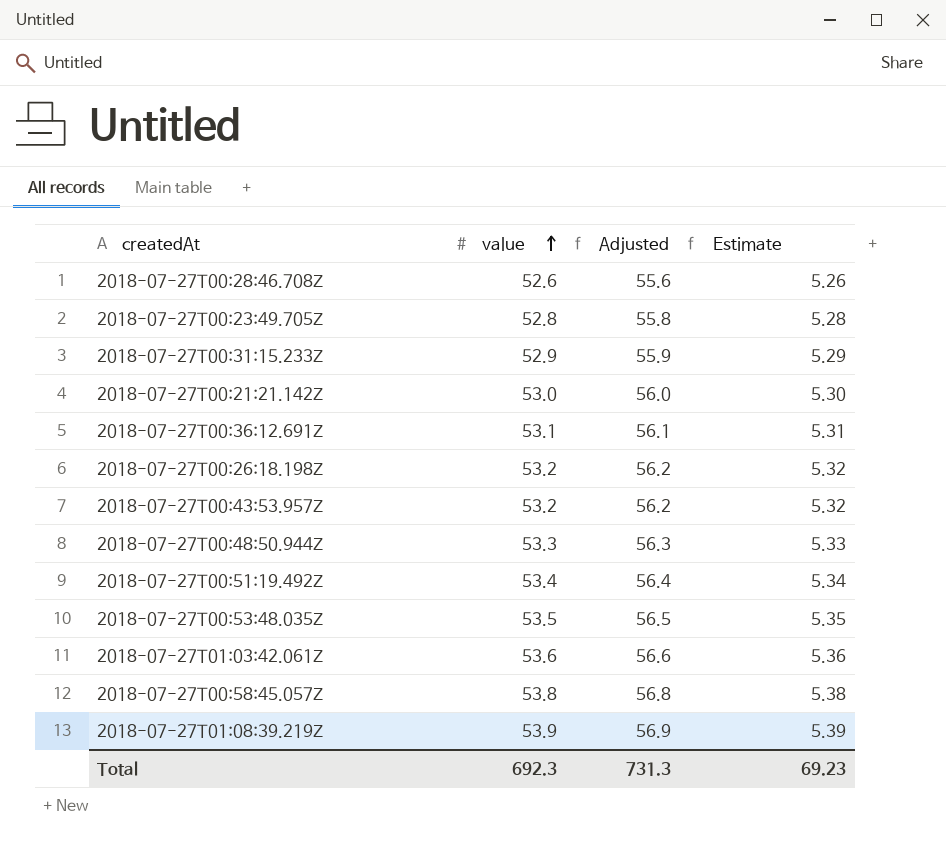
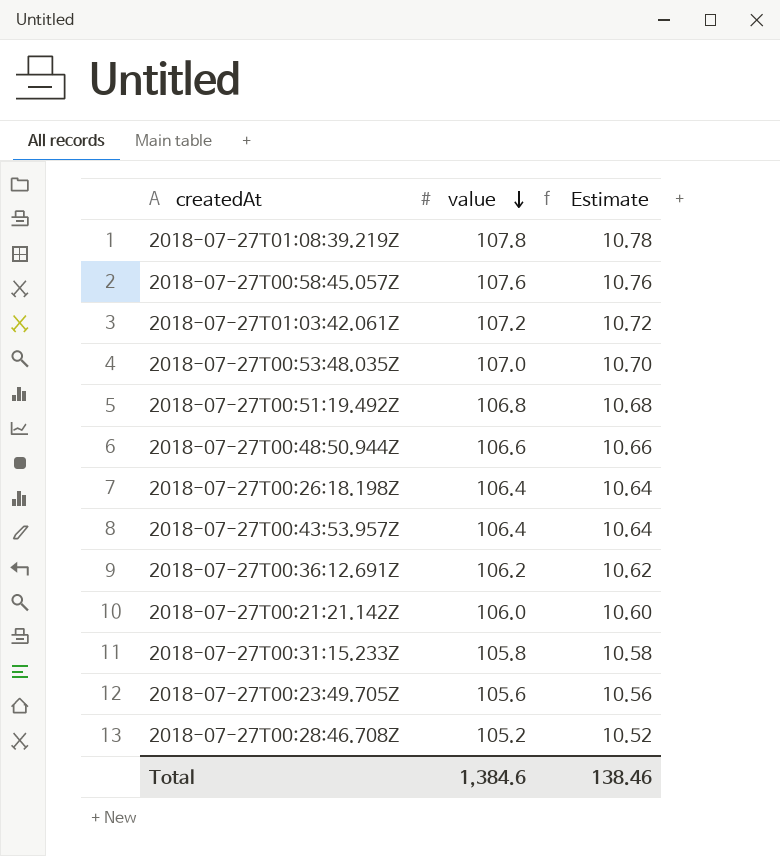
row order: value ascending -> value descending
column Adjusted | formula: [value] + 3 -> none
2018-07-27T01:08:39.219Z | value: 53.9 -> 107.8
2018-07-27T01:08:39.219Z | Estimate: 5.39 -> 10.78
2018-07-27T00:58:45.057Z | value: 53.8 -> 107.6
2018-07-27T00:58:45.057Z | Estimate: 5.38 -> 10.76
2018-07-27T01:03:42.061Z | value: 53.6 -> 107.2
2018-07-27T01:03:42.061Z | Estimate: 5.36 -> 10.72
2018-07-27T00:53:48.035Z | value: 53.5 -> 107.0
2018-07-27T00:53:48.035Z | Estimate: 5.35 -> 10.70
2018-07-27T00:51:19.492Z | value: 53.4 -> 106.8
2018-07-27T00:51:19.492Z | Estimate: 5.34 -> 10.68
2018-07-27T00:48:50.944Z | value: 53.3 -> 106.6
2018-07-27T00:48:50.944Z | Estimate: 5.33 -> 10.66
2018-07-27T00:26:18.198Z | value: 53.2 -> 106.4
2018-07-27T00:26:18.198Z | Estimate: 5.32 -> 10.64
2018-07-27T00:43:53.957Z | value: 53.2 -> 106.4
2018-07-27T00:43:53.957Z | Estimate: 5.32 -> 10.64
2018-07-27T00:36:12.691Z | value: 53.1 -> 106.2
2018-07-27T00:36:12.691Z | Estimate: 5.31 -> 10.62
2018-07-27T00:21:21.142Z | value: 53.0 -> 106.0
2018-07-27T00:21:21.142Z | Estimate: 5.30 -> 10.60
2018-07-27T00:31:15.233Z | value: 52.9 -> 105.8
2018-07-27T00:31:15.233Z | Estimate: 5.29 -> 10.58
2018-07-27T00:23:49.705Z | value: 52.8 -> 105.6
2018-07-27T00:23:49.705Z | Estimate: 5.28 -> 10.56
2018-07-27T00:28:46.708Z | value: 52.6 -> 105.2
2018-07-27T00:28:46.708Z | Estimate: 5.26 -> 10.52
Total | value: 692.3 -> 1,384.6
Total | Estimate: 69.23 -> 138.46

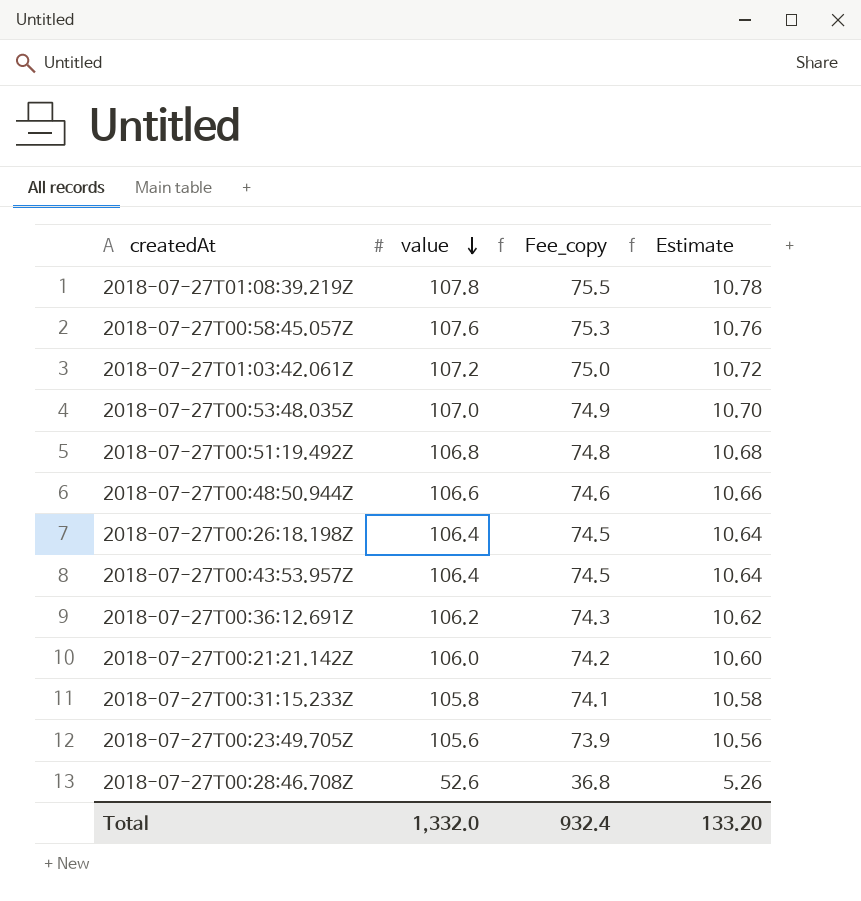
column Fee_copy | formula: none -> [value] * 0.7
2018-07-27T00:28:46.708Z | value: 105.2 -> 52.6
2018-07-27T00:28:46.708Z | Estimate: 10.52 -> 5.26
Total | value: 1,384.6 -> 1,332.0
Total | Estimate: 138.46 -> 133.20

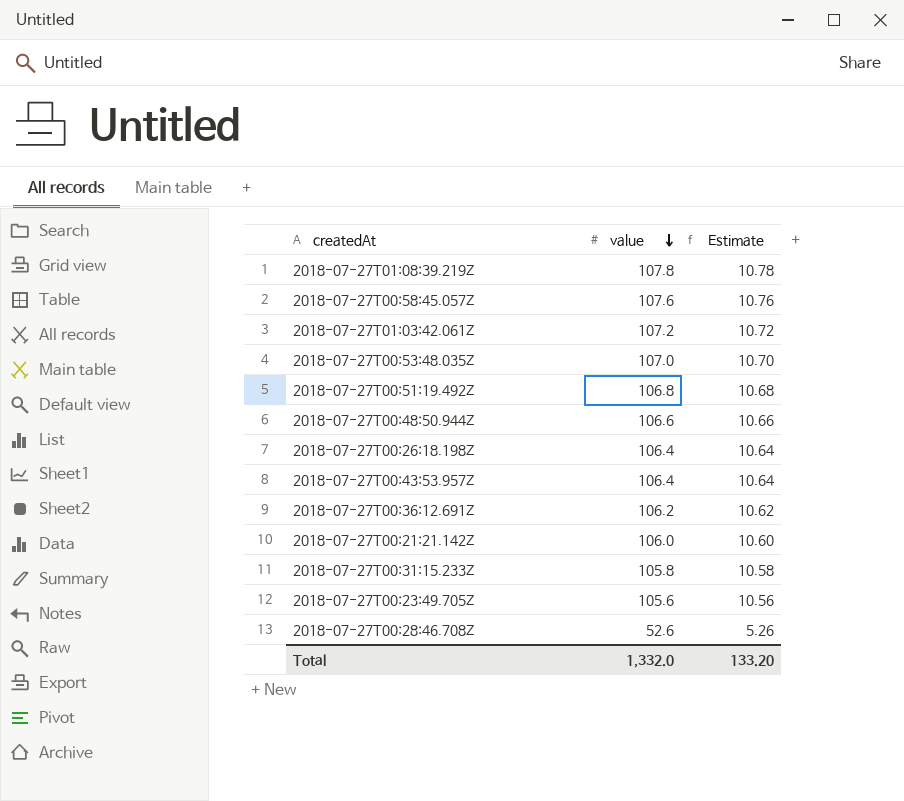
column Fee_copy | formula: [value] * 0.7 -> none

